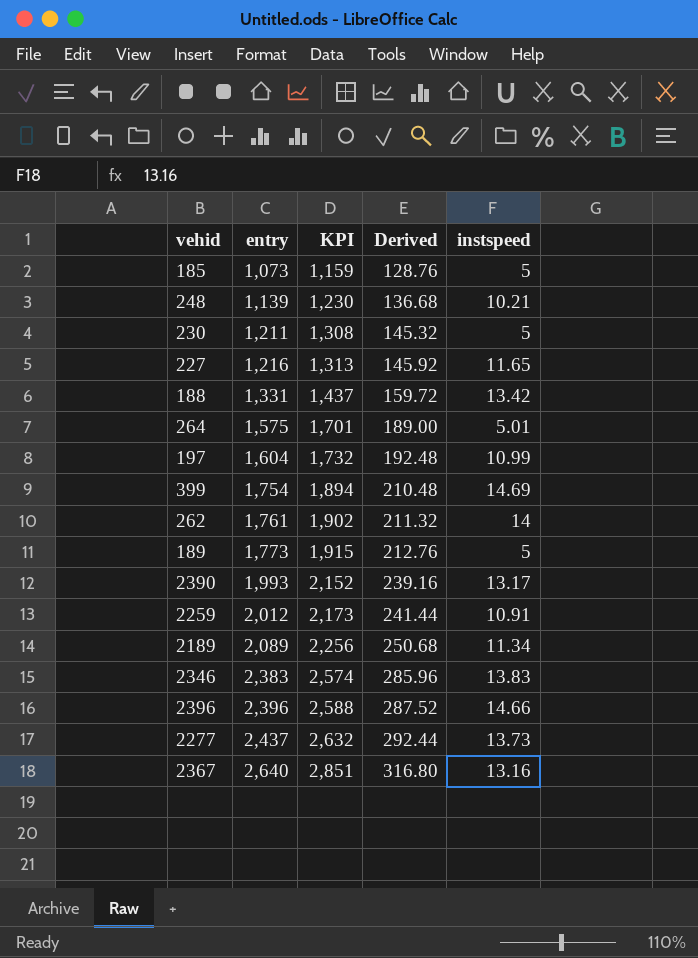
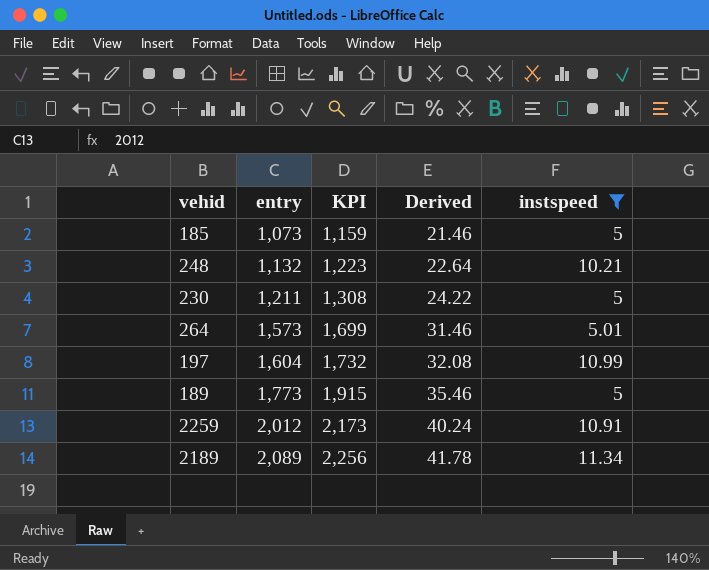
filter: none -> instspeed <= 11.34
column Derived | formula: [entry] * 0.12 -> [entry] * 0.02
248 | entry: 1,139 -> 1,132
248 | KPI: 1,230 -> 1,223
264 | entry: 1,575 -> 1,573
264 | KPI: 1,701 -> 1,699

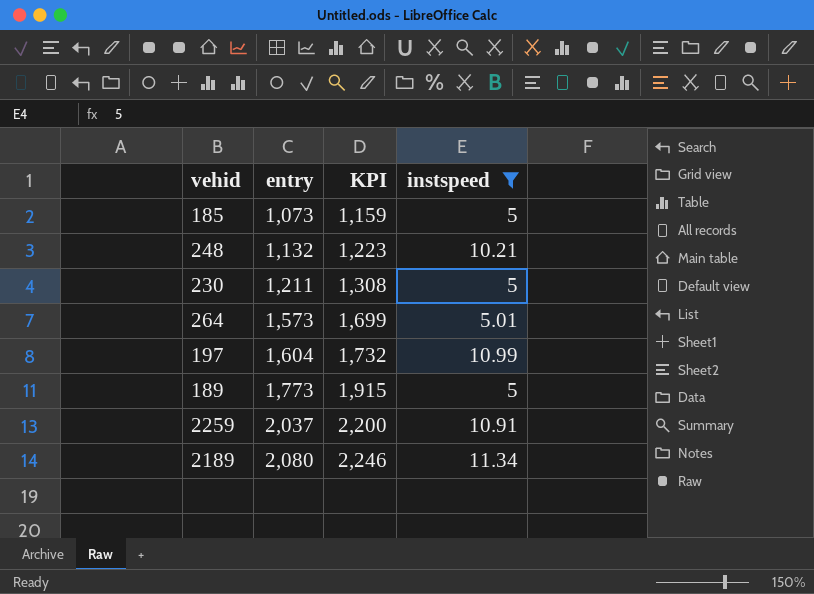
column Derived | formula: [entry] * 0.02 -> none
2259 | entry: 2,012 -> 2,037
2259 | KPI: 2,173 -> 2,200
2189 | entry: 2,089 -> 2,080
2189 | KPI: 2,256 -> 2,246

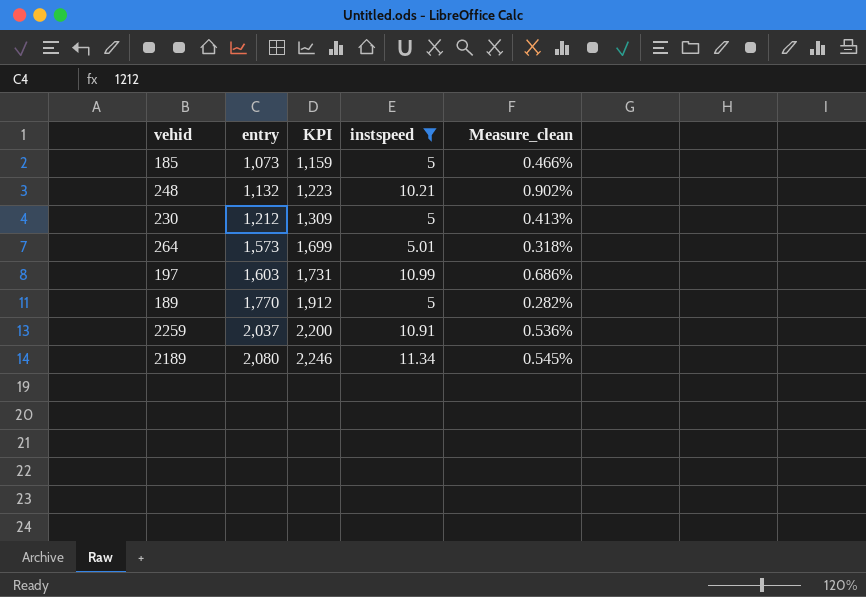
column Measure_clean | formula: none -> [instspeed] / [entry]
230 | entry: 1,211 -> 1,212
230 | KPI: 1,308 -> 1,309
197 | entry: 1,604 -> 1,603
197 | KPI: 1,732 -> 1,731
189 | entry: 1,773 -> 1,770
189 | KPI: 1,915 -> 1,912

